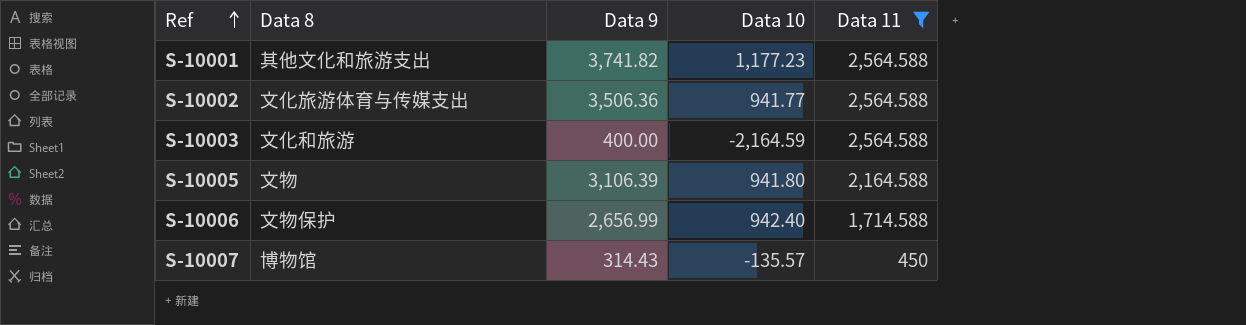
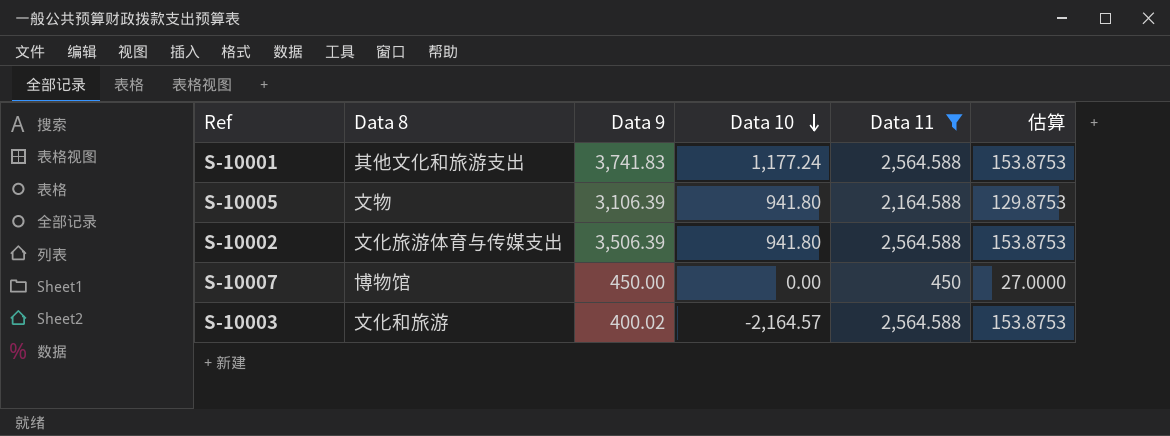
row order: Ref ascending -> Data 10 descending
column 估算 | formula: none -> [Data 11] * 0.06
row S-10006: 文物保护 | 2,656.99 | 942.40 | 1,714.588 -> none
S-10001 | Data 9: 3,741.82 -> 3,741.83
S-10001 | Data 10: 1,177.23 -> 1,177.24
S-10002 | Data 9: 3,506.36 -> 3,506.39
S-10002 | Data 10: 941.77 -> 941.80
S-10007 | Data 9: 314.43 -> 450.00
S-10007 | Data 10: -135.57 -> 0.00
S-10003 | Data 9: 400.00 -> 400.02
S-10003 | Data 10: -2,164.59 -> -2,164.57

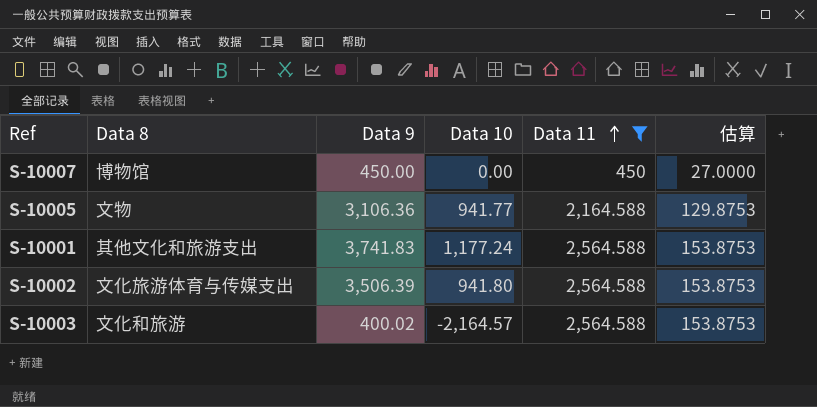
row order: Data 10 descending -> Data 11 ascending
S-10005 | Data 9: 3,106.39 -> 3,106.36
S-10005 | Data 10: 941.80 -> 941.77

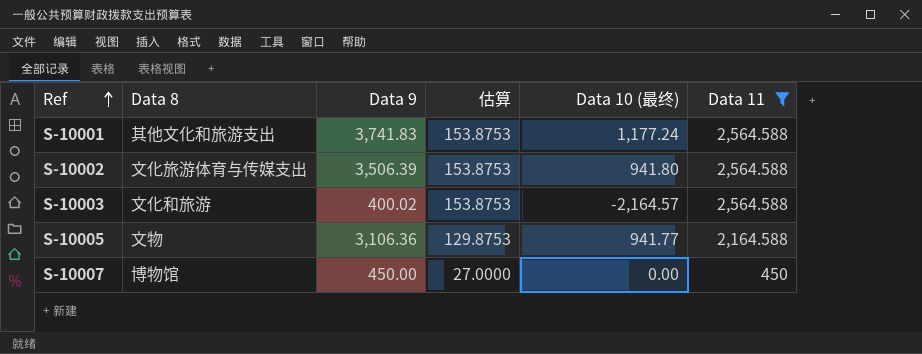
row order: Data 11 ascending -> Ref ascending
column 估算 | position: 6 -> 4
column name: Data 10 -> Data 10 (最终)

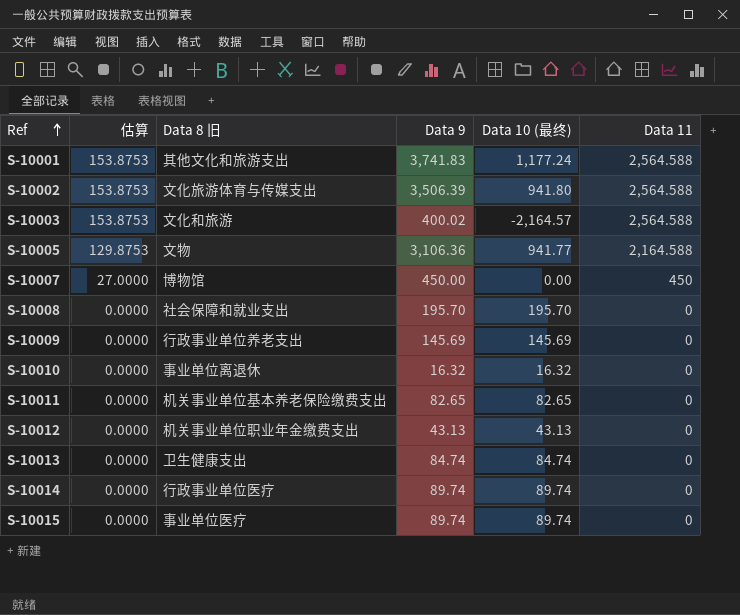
filter: Data 11 != 0 -> none
column 估算 | position: 4 -> 2
column name: Data 8 -> Data 8 旧

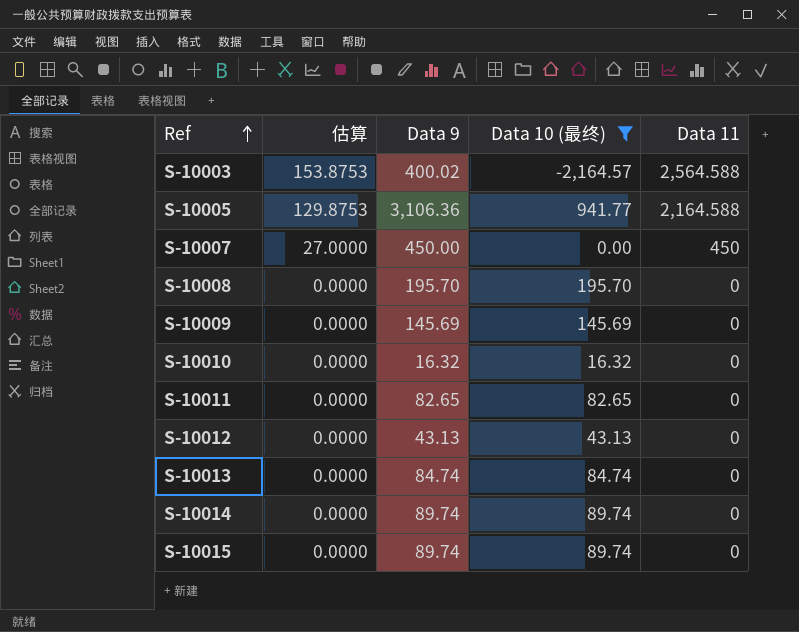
filter: none -> Data 10 (最终) <= 941.77
column Data 8 旧 | position: 3 -> none

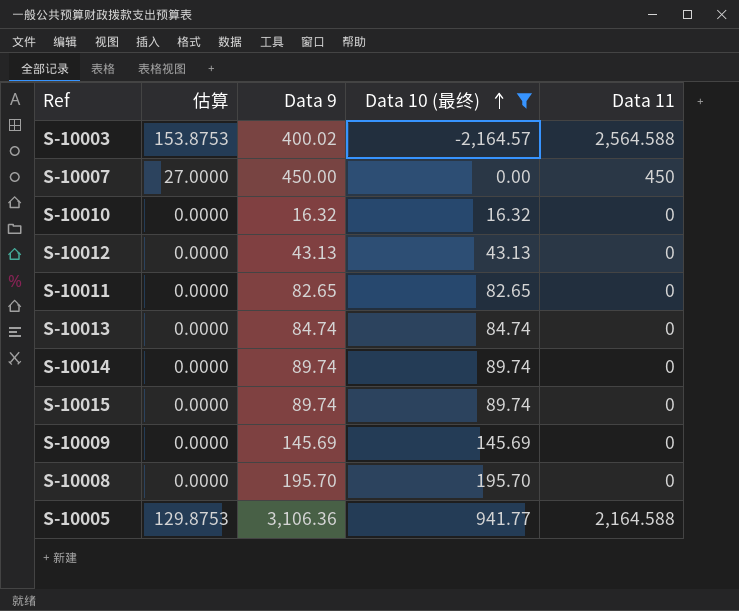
row order: Ref ascending -> Data 10 (最终) ascending

